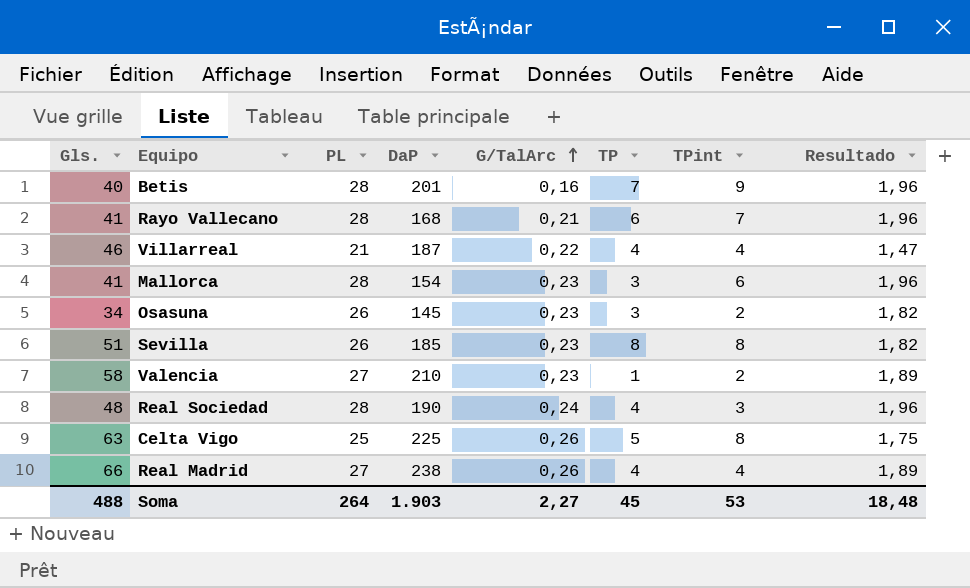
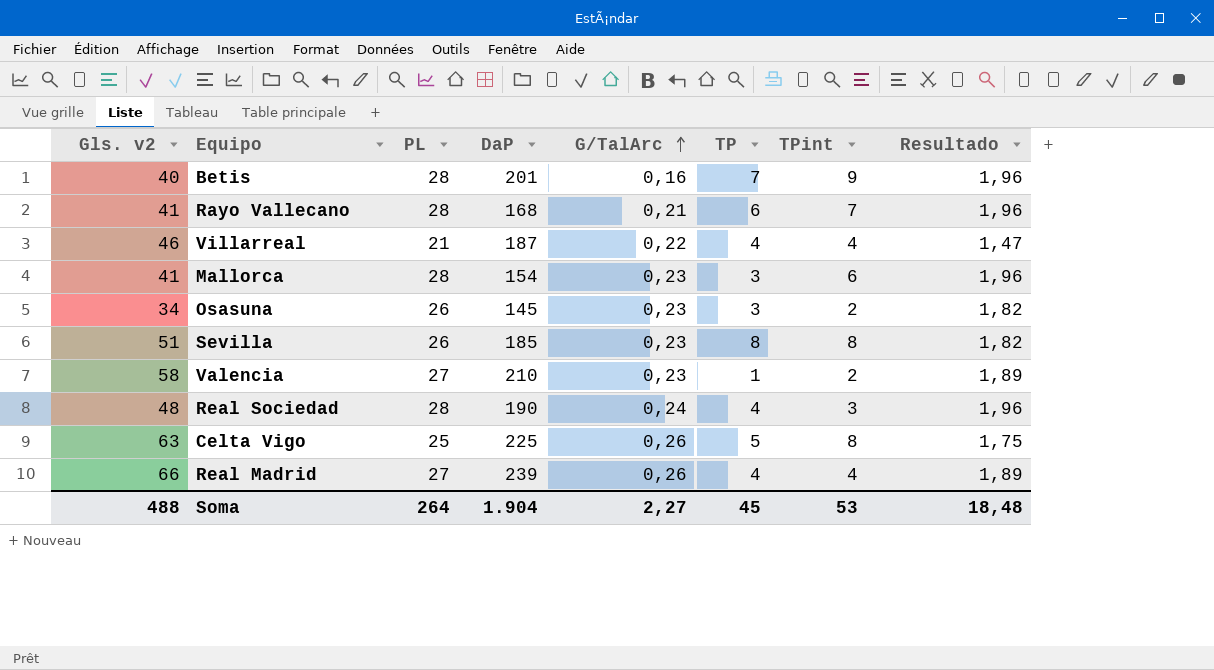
column name: Gls. -> Gls. v2
Real Madrid | DaP: 238 -> 239
Soma | DaP: 1.903 -> 1.904

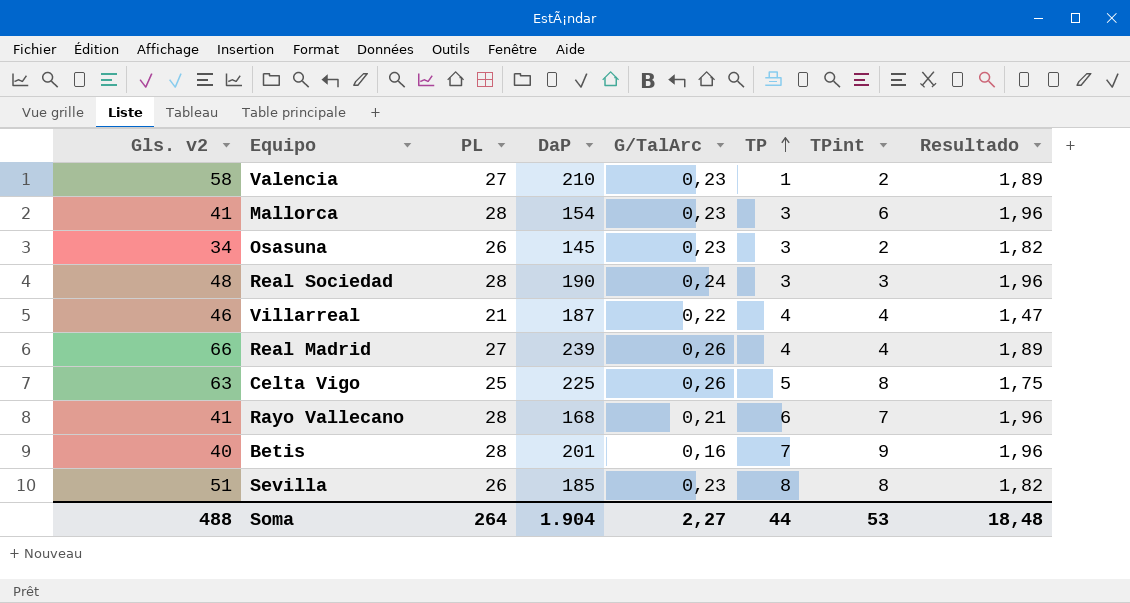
row order: G/TalArc ascending -> TP ascending
Real Sociedad | TP: 4 -> 3
Soma | TP: 45 -> 44

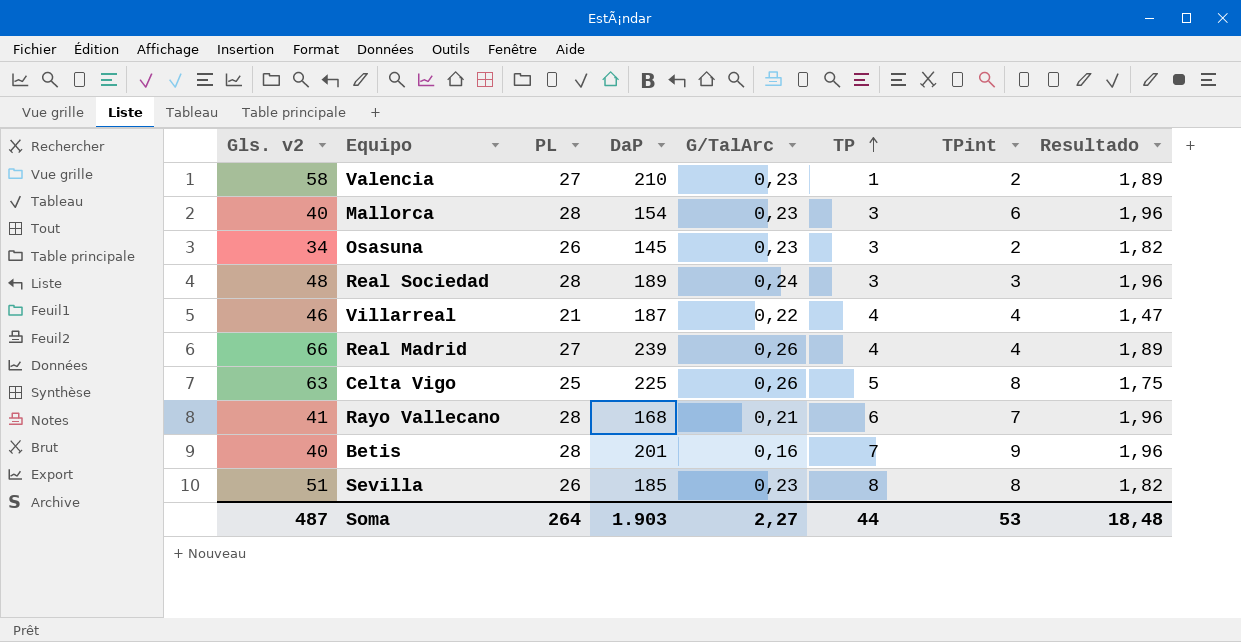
Mallorca | Gls. v2: 41 -> 40
Real Sociedad | DaP: 190 -> 189
Soma | Gls. v2: 488 -> 487
Soma | DaP: 1.904 -> 1.903

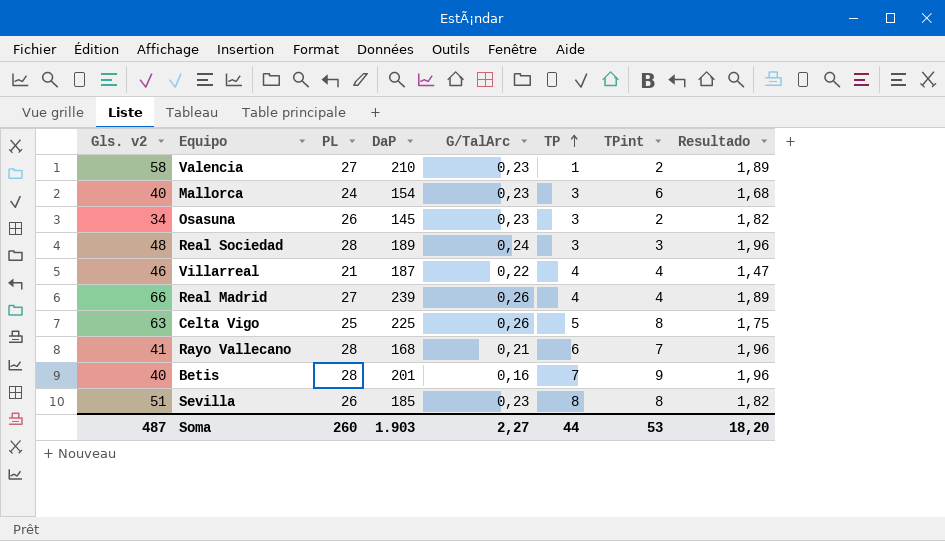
Mallorca | PL: 28 -> 24
Mallorca | Resultado: 1,96 -> 1,68
Soma | PL: 264 -> 260
Soma | Resultado: 18,48 -> 18,20

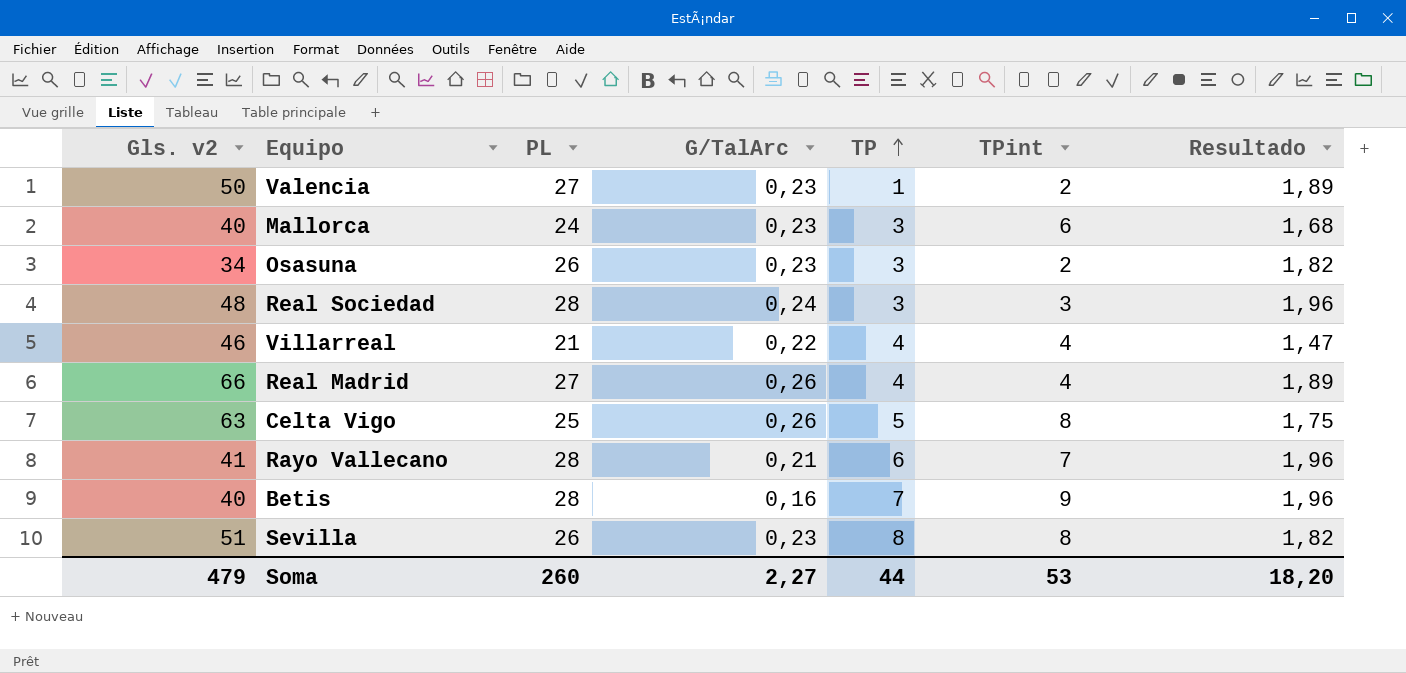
column DaP | position: 4 -> none
Valencia | Gls. v2: 58 -> 50
Soma | Gls. v2: 487 -> 479

